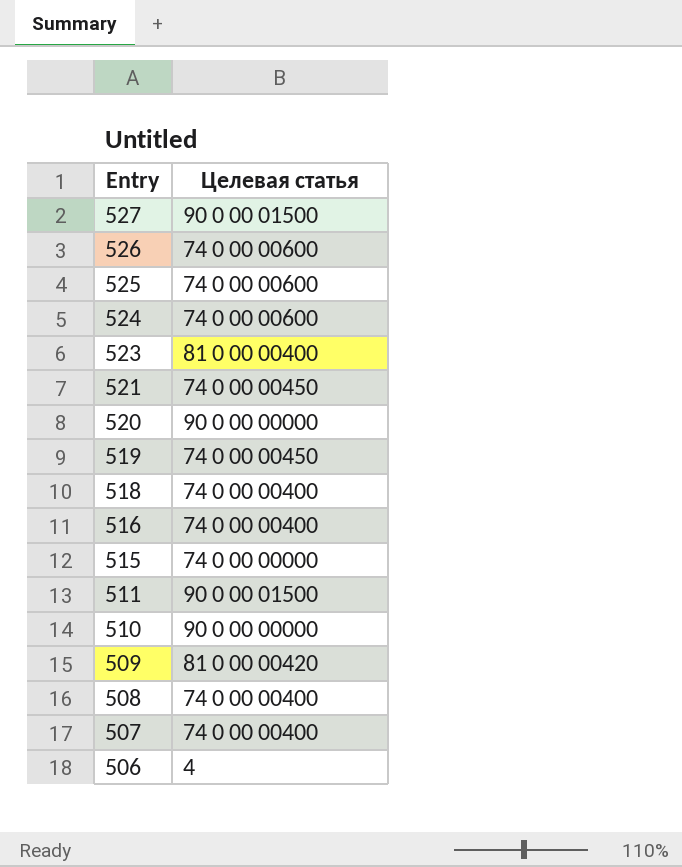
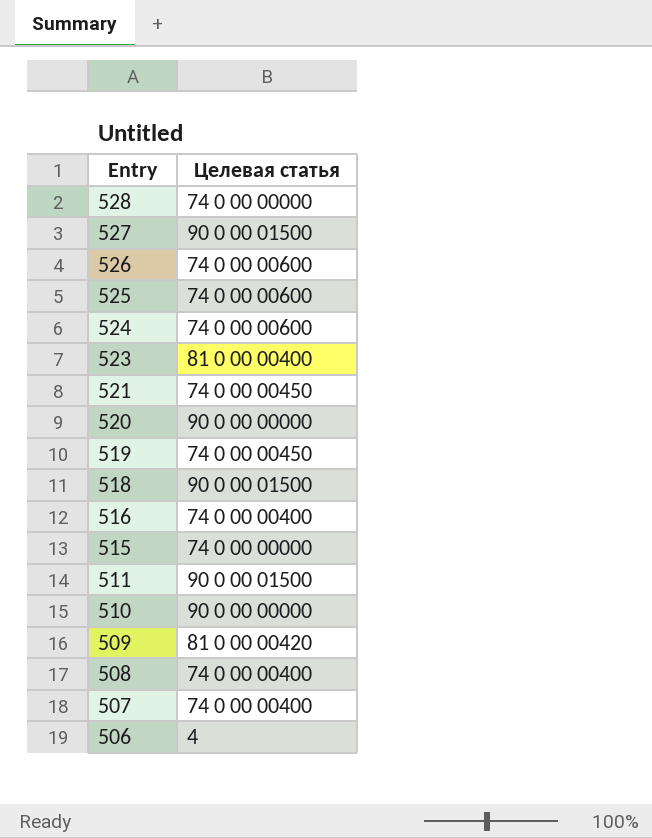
row 528: none -> 74 0 00 00000
518 | Целевая статья: 74 0 00 00400 -> 90 0 00 01500

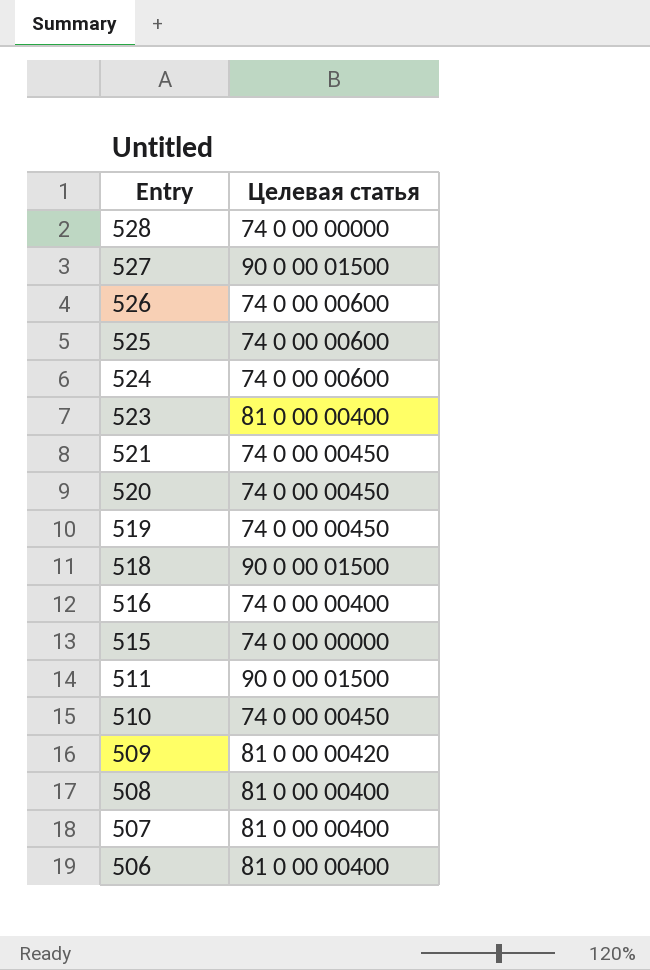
520 | Целевая статья: 90 0 00 00000 -> 74 0 00 00450
510 | Целевая статья: 90 0 00 00000 -> 74 0 00 00450
508 | Целевая статья: 74 0 00 00400 -> 81 0 00 00400
507 | Целевая статья: 74 0 00 00400 -> 81 0 00 00400
506 | Целевая статья: 4 -> 81 0 00 00400

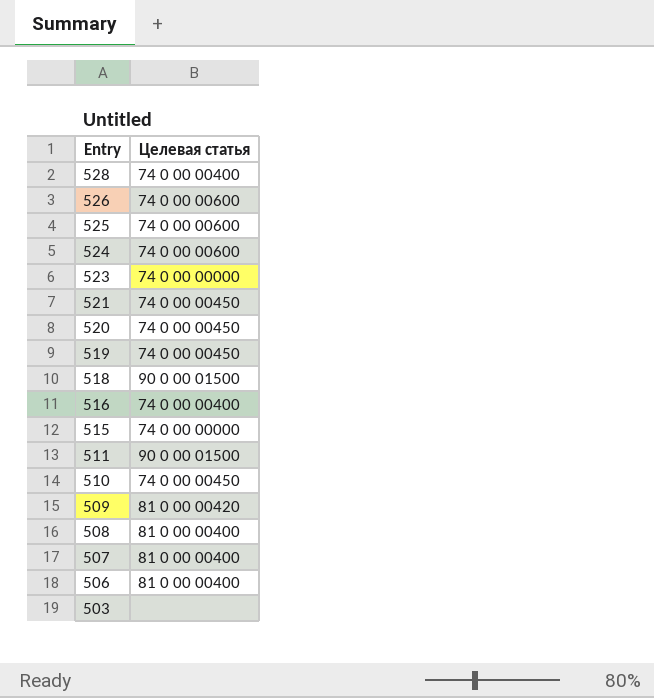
row 527: 90 0 00 01500 -> none
528 | Целевая статья: 74 0 00 00000 -> 74 0 00 00400
523 | Целевая статья: 81 0 00 00400 -> 74 0 00 00000
row 503: none -> none

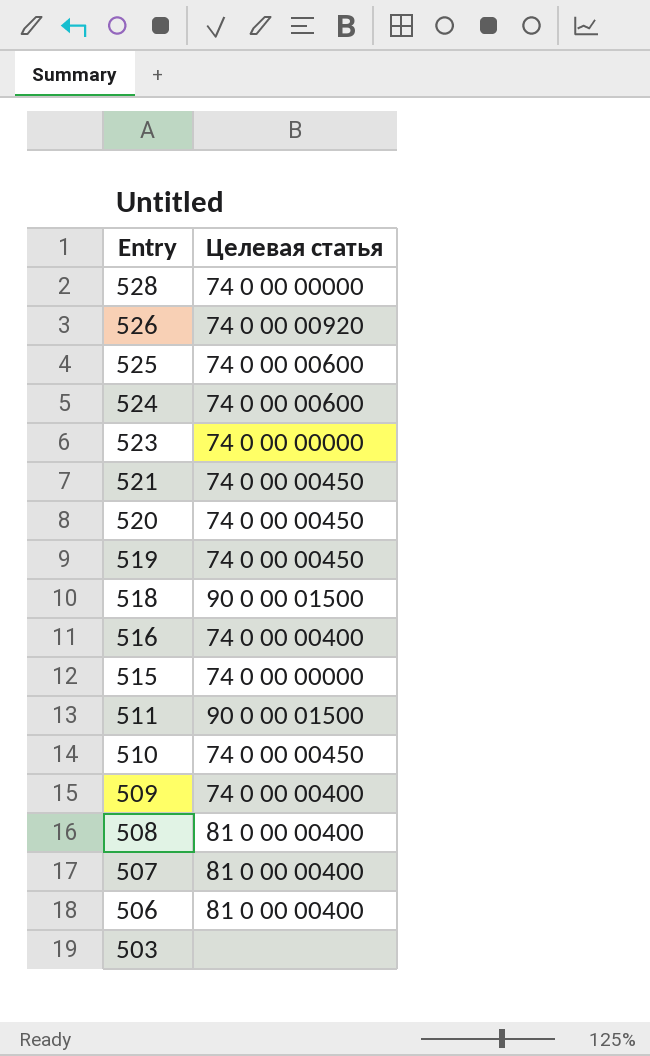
528 | Целевая статья: 74 0 00 00400 -> 74 0 00 00000
526 | Целевая статья: 74 0 00 00600 -> 74 0 00 00920
509 | Целевая статья: 81 0 00 00420 -> 74 0 00 00400

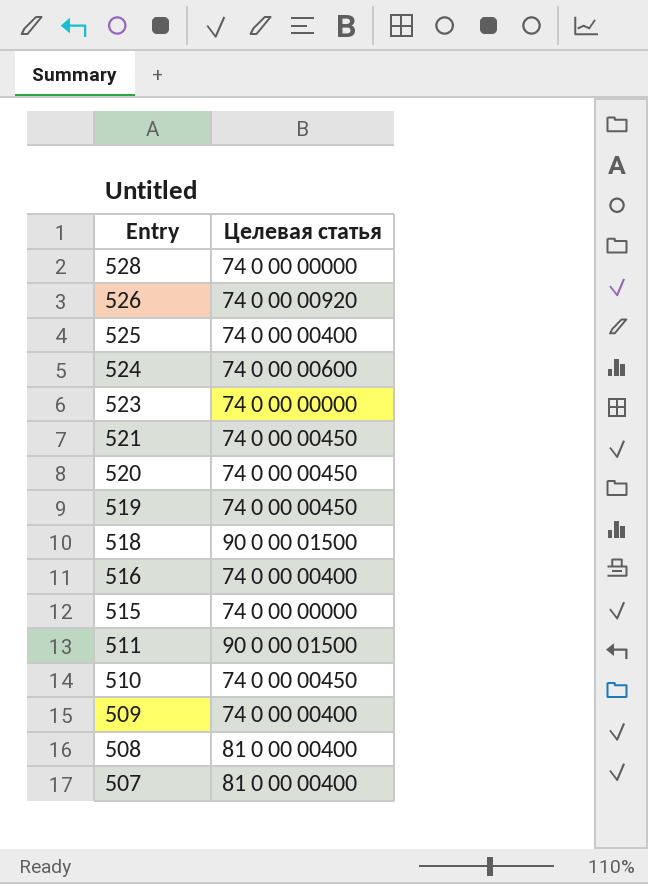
row 506: 81 0 00 00400 -> none
row 503: none -> none
525 | Целевая статья: 74 0 00 00600 -> 74 0 00 00400

